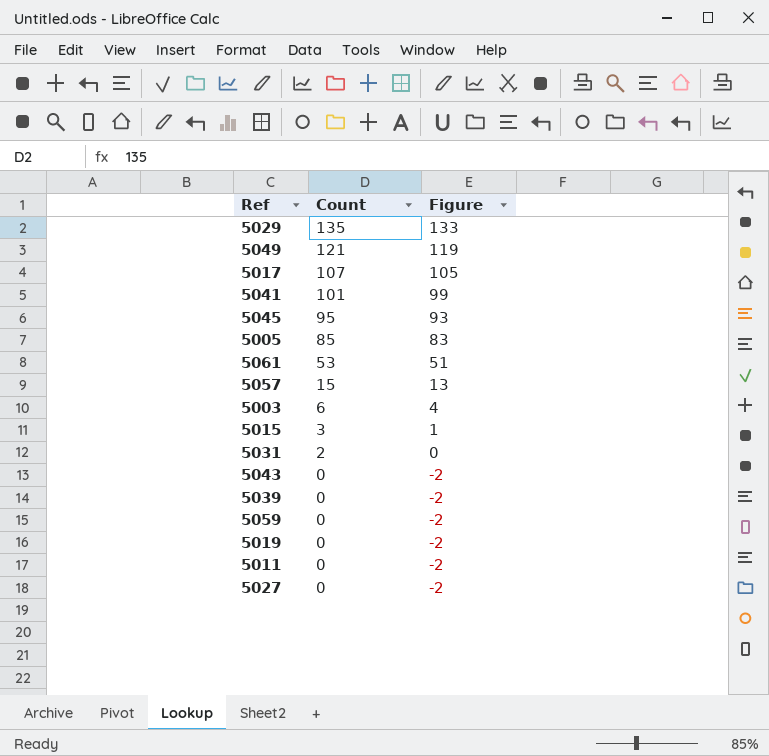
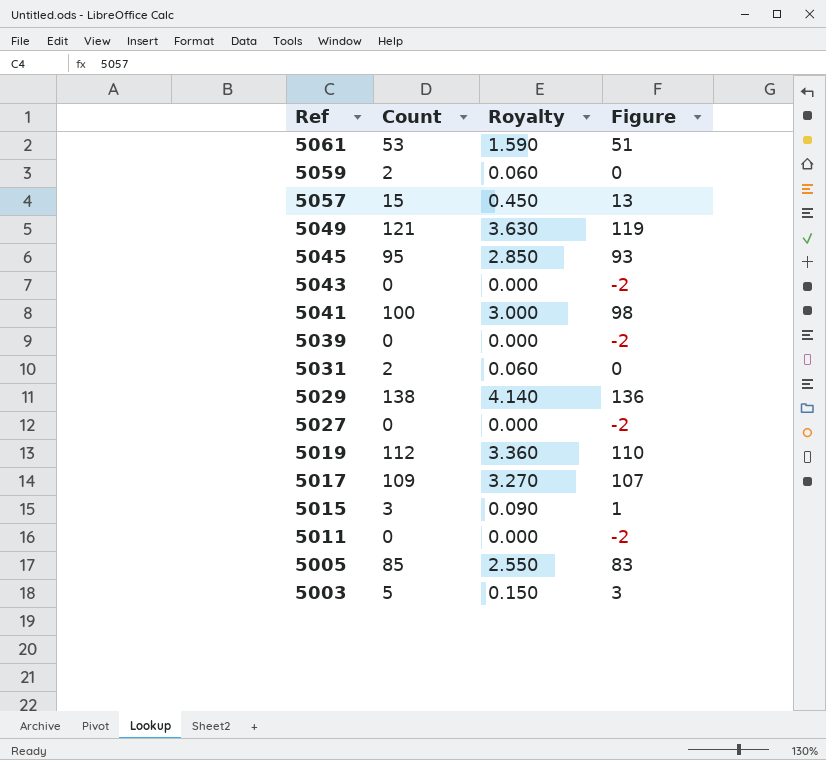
row order: Count descending -> Ref descending
column Royalty | formula: none -> [Count] * 0.03
5059 | Count: 0 -> 2
5059 | Figure: -2 -> 0
5041 | Count: 101 -> 100
5041 | Figure: 99 -> 98
5029 | Count: 135 -> 138
5029 | Figure: 133 -> 136
5019 | Count: 0 -> 112
5019 | Figure: -2 -> 110
5017 | Count: 107 -> 109
5017 | Figure: 105 -> 107
5003 | Count: 6 -> 5
5003 | Figure: 4 -> 3

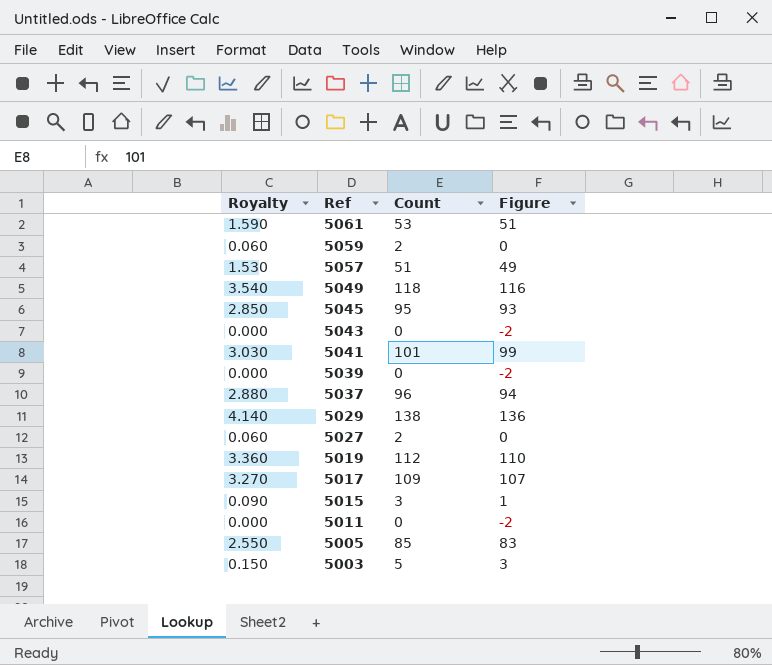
column Royalty | position: 3 -> 1
row 5031: 2 | 0.060 | 0 -> none
5057 | Royalty: 0.450 -> 1.530
5057 | Count: 15 -> 51
5057 | Figure: 13 -> 49
5049 | Royalty: 3.630 -> 3.540
5049 | Count: 121 -> 118
5049 | Figure: 119 -> 116
5041 | Royalty: 3.000 -> 3.030
5041 | Count: 100 -> 101
5041 | Figure: 98 -> 99
row 5037: none -> 2.880 | 96 | 94
5027 | Royalty: 0.000 -> 0.060
5027 | Count: 0 -> 2
5027 | Figure: -2 -> 0

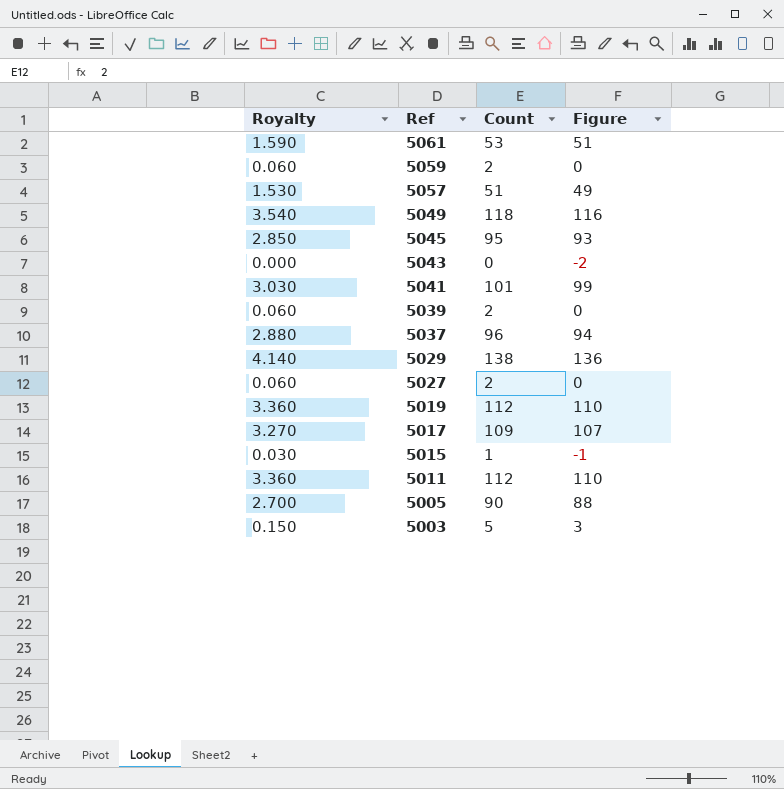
5039 | Royalty: 0.000 -> 0.060
5039 | Count: 0 -> 2
5039 | Figure: -2 -> 0
5015 | Royalty: 0.090 -> 0.030
5015 | Count: 3 -> 1
5015 | Figure: 1 -> -1
5011 | Royalty: 0.000 -> 3.360
5011 | Count: 0 -> 112
5011 | Figure: -2 -> 110
5005 | Royalty: 2.550 -> 2.700
5005 | Count: 85 -> 90
5005 | Figure: 83 -> 88

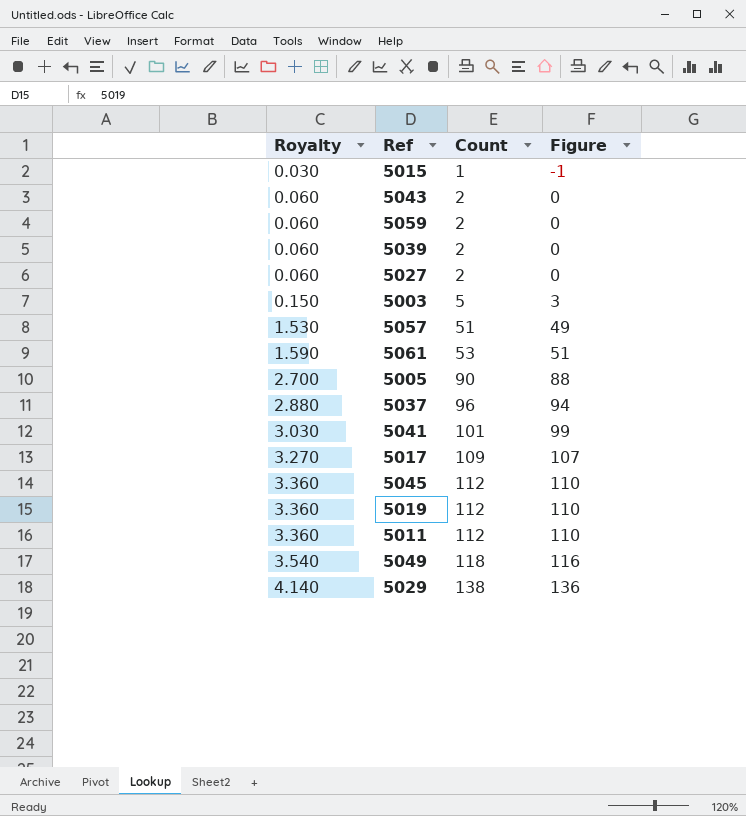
row order: Ref descending -> Royalty ascending
5043 | Royalty: 0.000 -> 0.060
5043 | Count: 0 -> 2
5043 | Figure: -2 -> 0
5045 | Royalty: 2.850 -> 3.360
5045 | Count: 95 -> 112
5045 | Figure: 93 -> 110

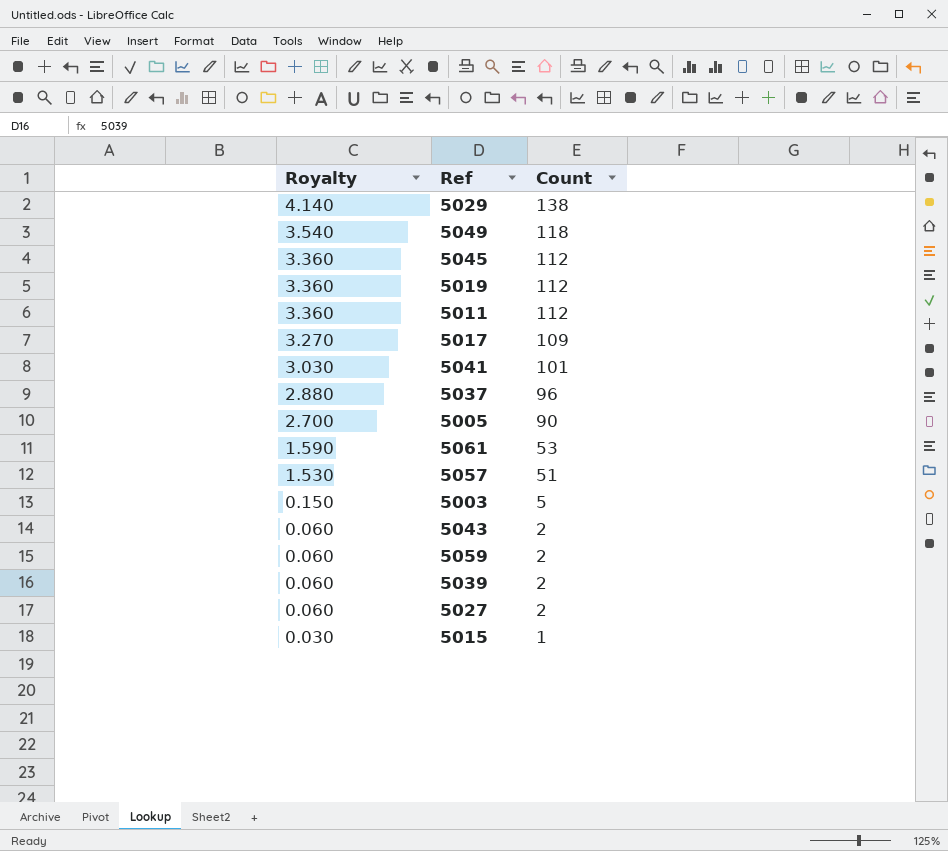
row order: Royalty ascending -> Royalty descending
column Figure | formula: [Count] - 2 -> none

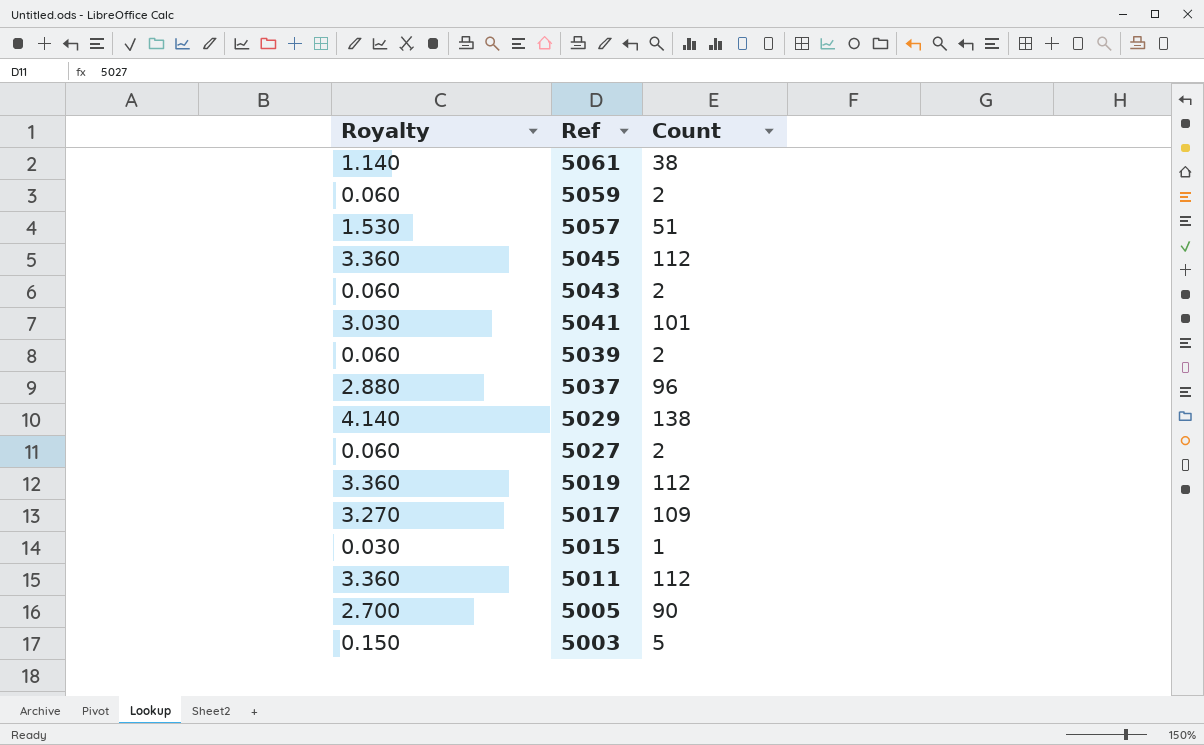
row order: Royalty descending -> Ref descending
row 5049: 3.540 | 118 -> none
5061 | Royalty: 1.590 -> 1.140
5061 | Count: 53 -> 38

